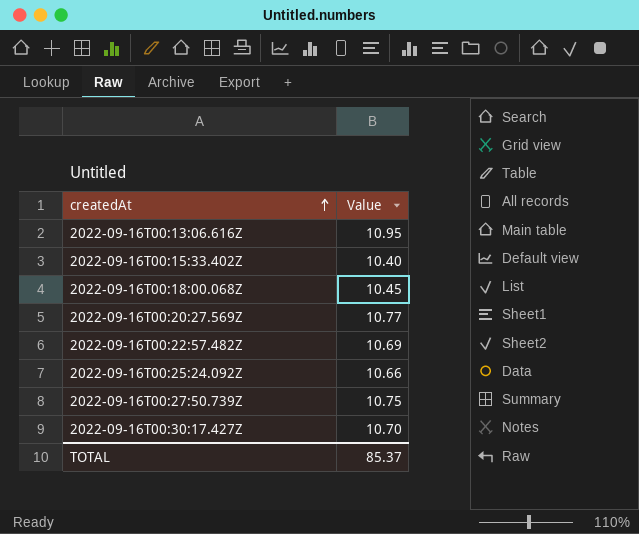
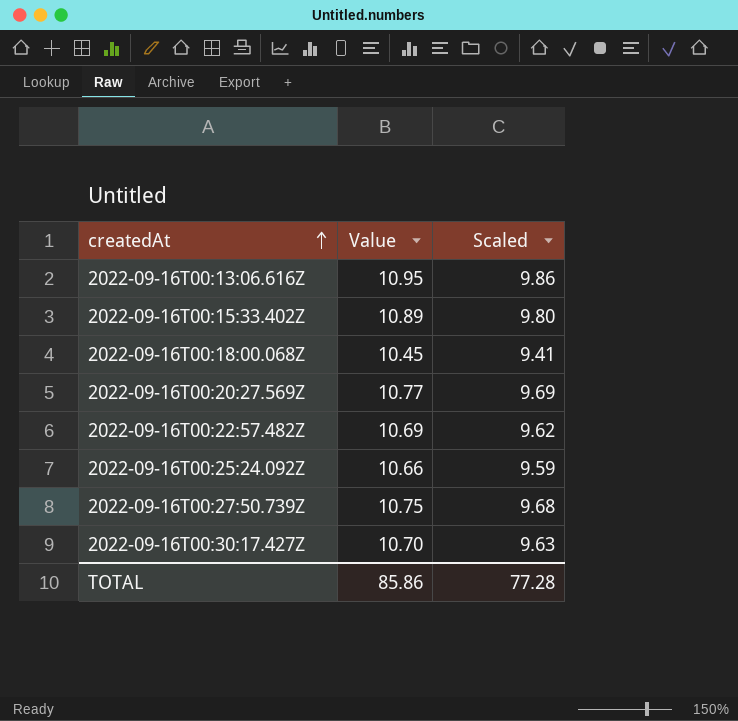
column Scaled | formula: none -> [Value] * 0.9
2022-09-16T00:15:33.402Z | Value: 10.40 -> 10.89
TOTAL | Value: 85.37 -> 85.86

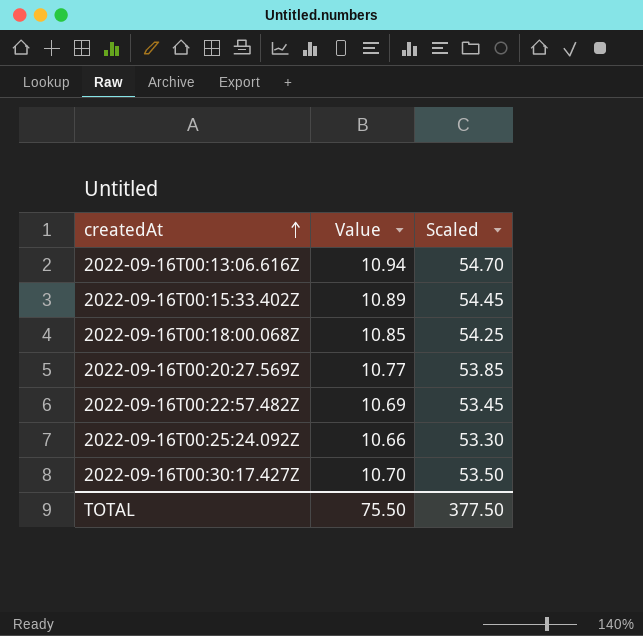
column Scaled | formula: [Value] * 0.9 -> [Value] * 5
row 2022-09-16T00:27:50.739Z: 10.75 | 9.68 -> none
2022-09-16T00:13:06.616Z | Value: 10.95 -> 10.94
2022-09-16T00:18:00.068Z | Value: 10.45 -> 10.85
TOTAL | Value: 85.86 -> 75.50
TOTAL | Scaled: 77.28 -> 377.50

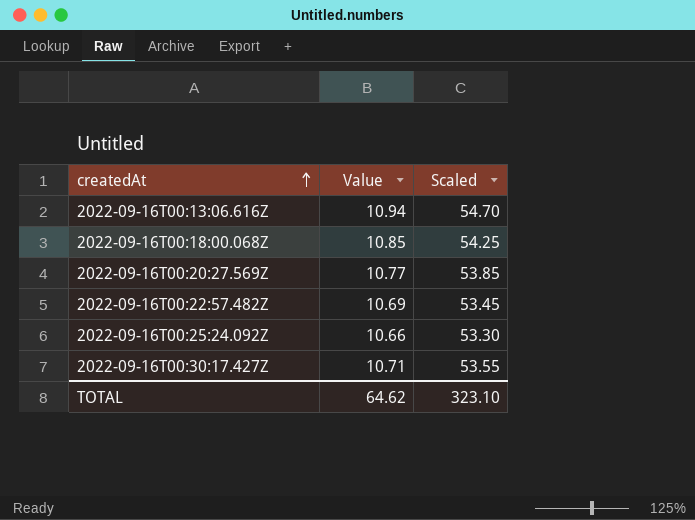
row 2022-09-16T00:15:33.402Z: 10.89 | 54.45 -> none
2022-09-16T00:30:17.427Z | Value: 10.70 -> 10.71
2022-09-16T00:30:17.427Z | Scaled: 53.50 -> 53.55
TOTAL | Value: 75.50 -> 64.62
TOTAL | Scaled: 377.50 -> 323.10

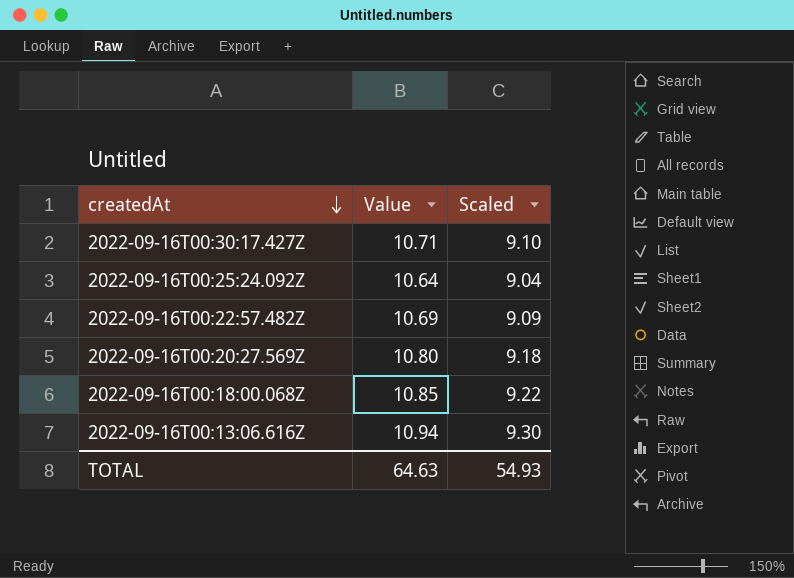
row order: createdAt ascending -> createdAt descending
column Scaled | formula: [Value] * 5 -> [Value] * 0.85
2022-09-16T00:25:24.092Z | Value: 10.66 -> 10.64
2022-09-16T00:20:27.569Z | Value: 10.77 -> 10.80
TOTAL | Value: 64.62 -> 64.63
TOTAL | Scaled: 323.10 -> 54.93

